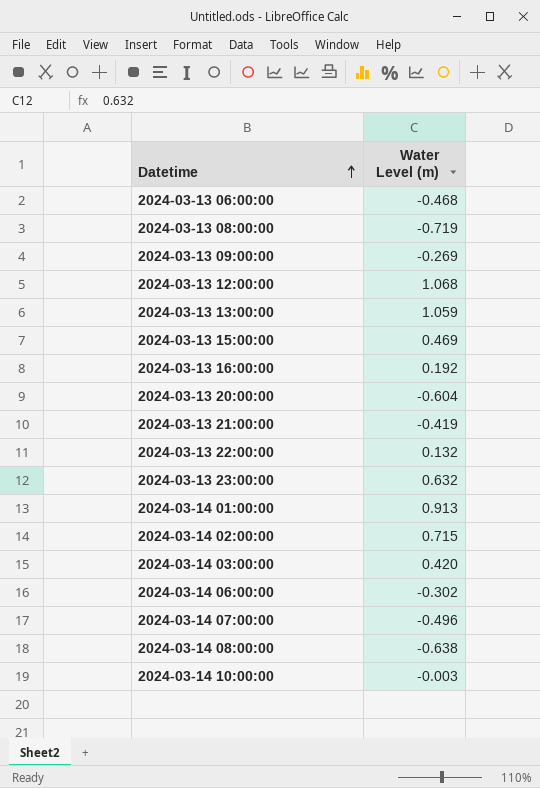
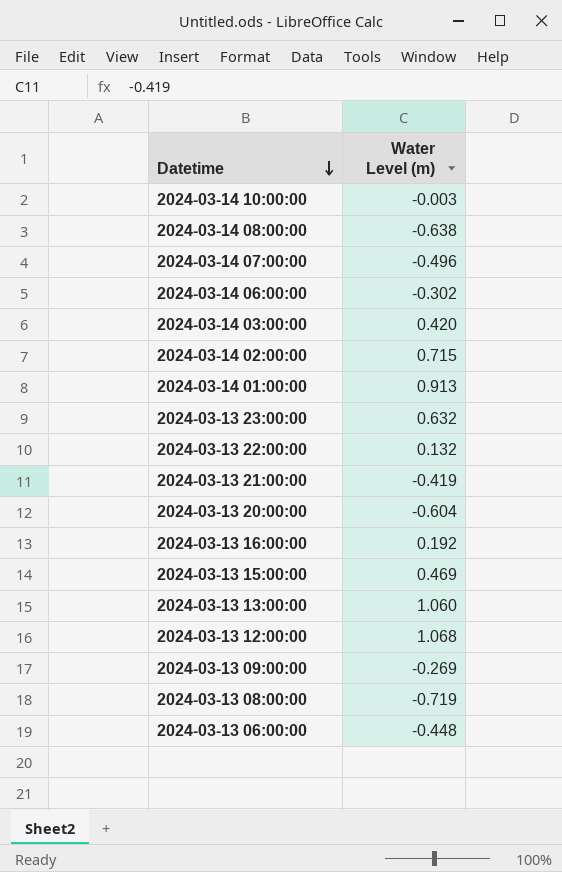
row order: Datetime ascending -> Datetime descending
2024-03-13 13:00:00 | Water Level (m): 1.059 -> 1.060
2024-03-13 06:00:00 | Water Level (m): -0.468 -> -0.448

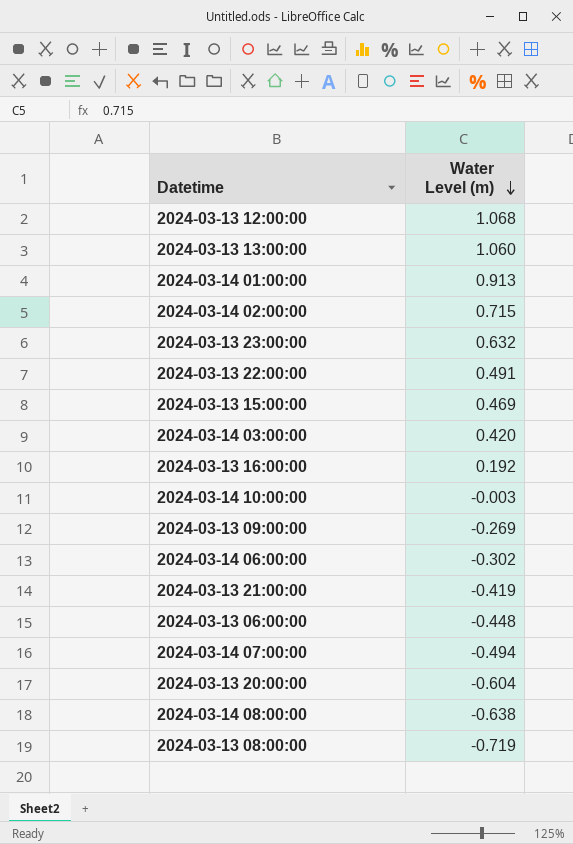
row order: Datetime descending -> Water Level (m) descending
2024-03-13 22:00:00 | Water Level (m): 0.132 -> 0.491
2024-03-14 07:00:00 | Water Level (m): -0.496 -> -0.494

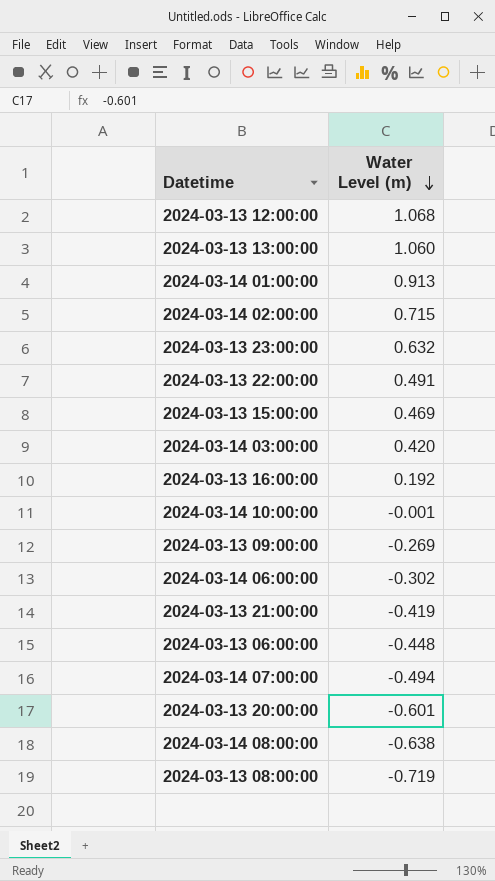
2024-03-14 10:00:00 | Water Level (m): -0.003 -> -0.001
2024-03-13 20:00:00 | Water Level (m): -0.604 -> -0.601

